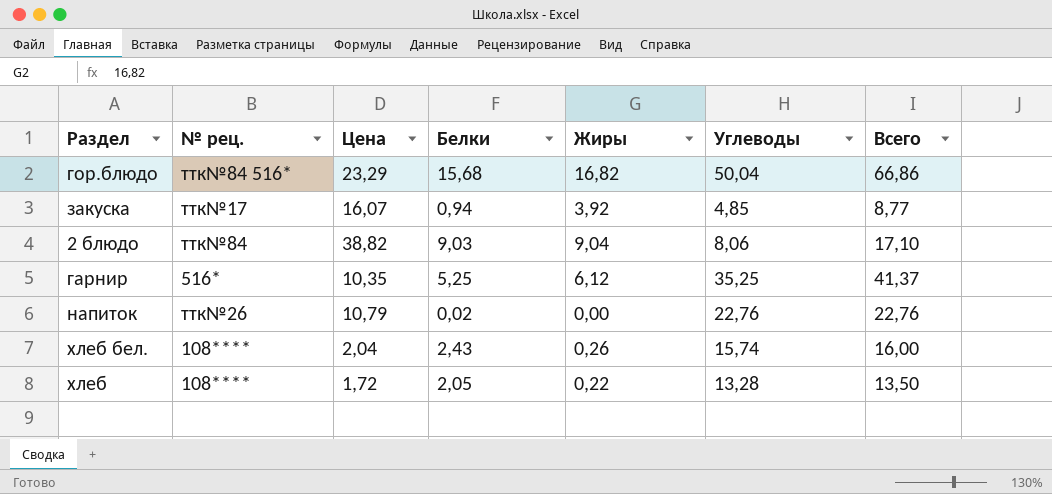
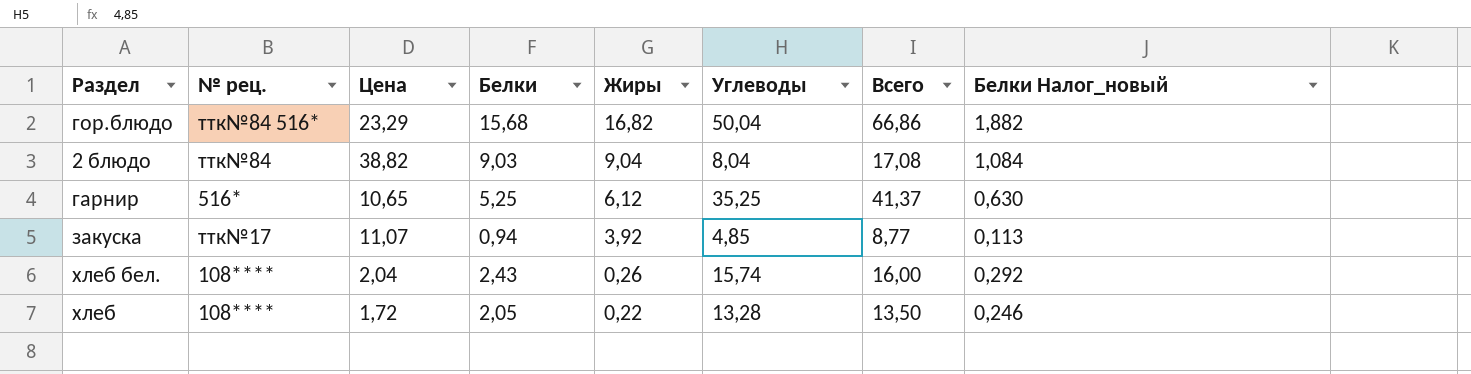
row order: none -> Жиры descending
column Белки Налог_новый | formula: none -> [Белки] * 0,12
row напиток: ттк№26 | 10,79 | 0,02 | 0,00 | 22,76 | 22,76 -> none
2 блюдо | Углеводы: 8,06 -> 8,04
2 блюдо | Всего: 17,10 -> 17,08
гарнир | Цена: 10,35 -> 10,65
закуска | Цена: 16,07 -> 11,07

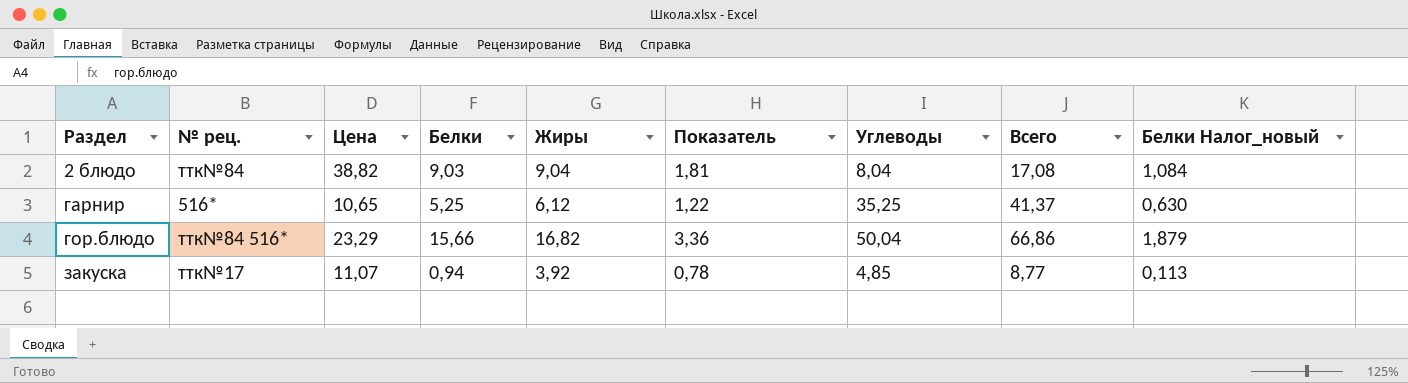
row order: Жиры descending -> Раздел ascending
column Показатель | formula: none -> [Жиры] * 0,2
row хлеб бел.: 108**** | 2,04 | 2,43 | 0,26 | 15,74 | 16,00 | 0,292 -> none
row хлеб: 108**** | 1,72 | 2,05 | 0,22 | 13,28 | 13,50 | 0,246 -> none
гор.блюдо | Белки: 15,68 -> 15,66
гор.блюдо | Белки Налог_новый: 1,882 -> 1,879

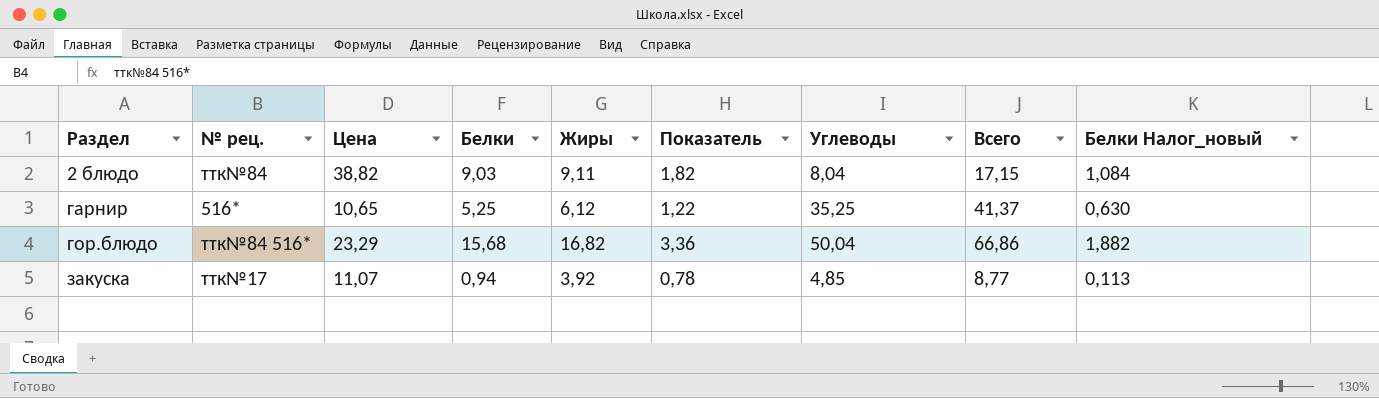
2 блюдо | Жиры: 9,04 -> 9,11
2 блюдо | Показатель: 1,81 -> 1,82
2 блюдо | Всего: 17,08 -> 17,15
гор.блюдо | Белки: 15,66 -> 15,68
гор.блюдо | Белки Налог_новый: 1,879 -> 1,882

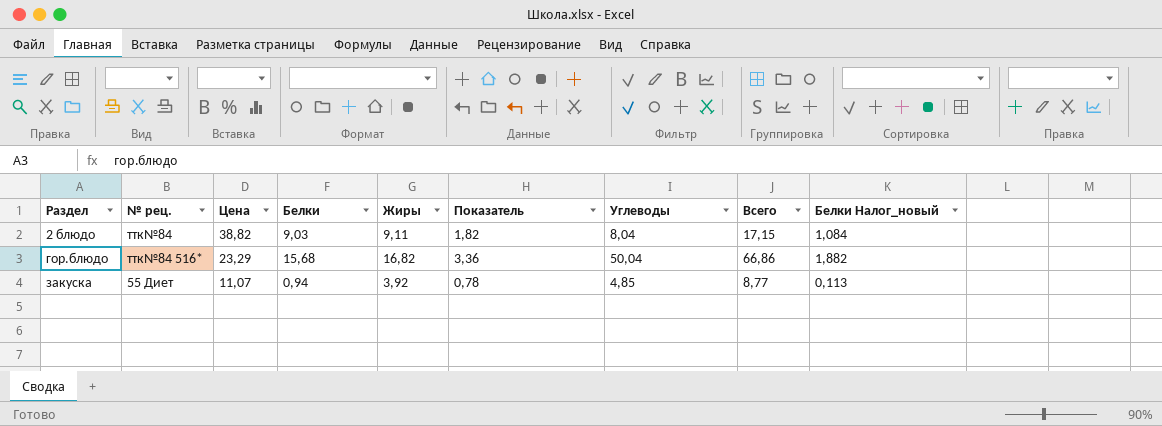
row гарнир: 516* | 10,65 | 5,25 | 6,12 | 1,22 | 35,25 | 41,37 | 0,630 -> none
закуска | № рец.: ттк№17 -> 55 Диет

